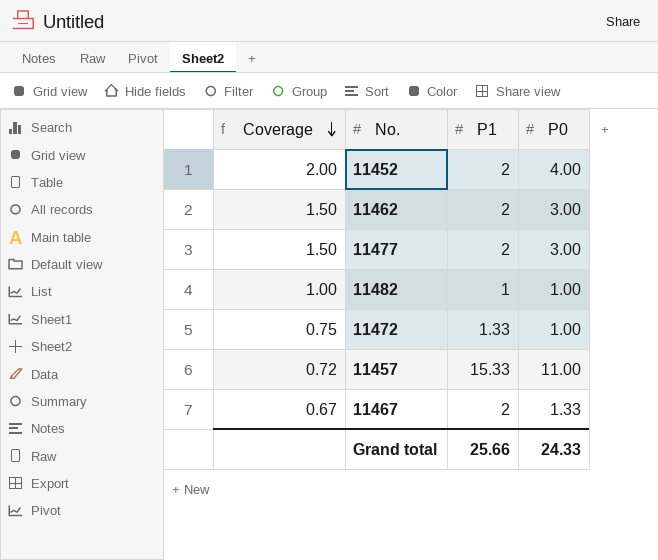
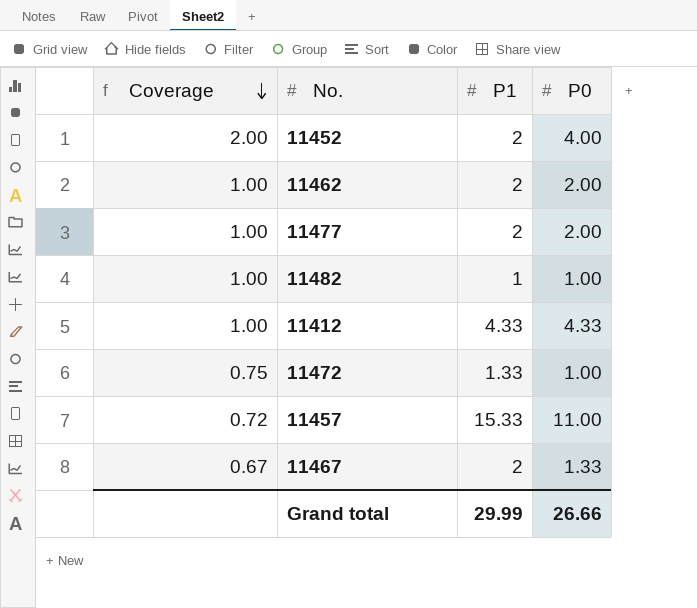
11462 | Coverage: 1.50 -> 1.00
11462 | P0: 3.00 -> 2.00
11477 | Coverage: 1.50 -> 1.00
11477 | P0: 3.00 -> 2.00
row 11412: none -> 1.00 | 4.33 | 4.33
Grand total | P1: 25.66 -> 29.99
Grand total | P0: 24.33 -> 26.66

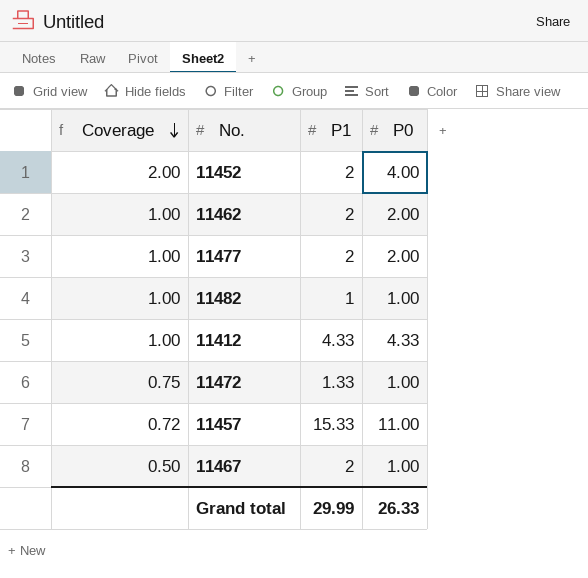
11467 | Coverage: 0.67 -> 0.50
11467 | P0: 1.33 -> 1.00
Grand total | P0: 26.66 -> 26.33

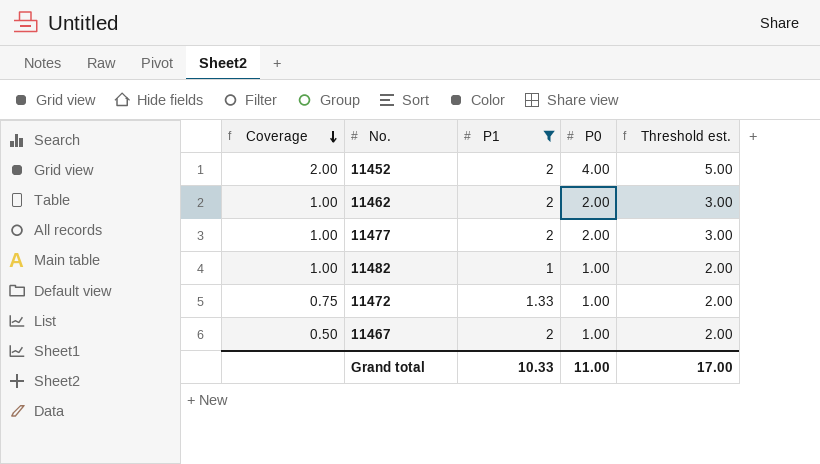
filter: none -> P1 <= 2
column Threshold est. | formula: none -> [P0] + 1
Grand total | P1: 29.99 -> 10.33
Grand total | P0: 26.33 -> 11.00

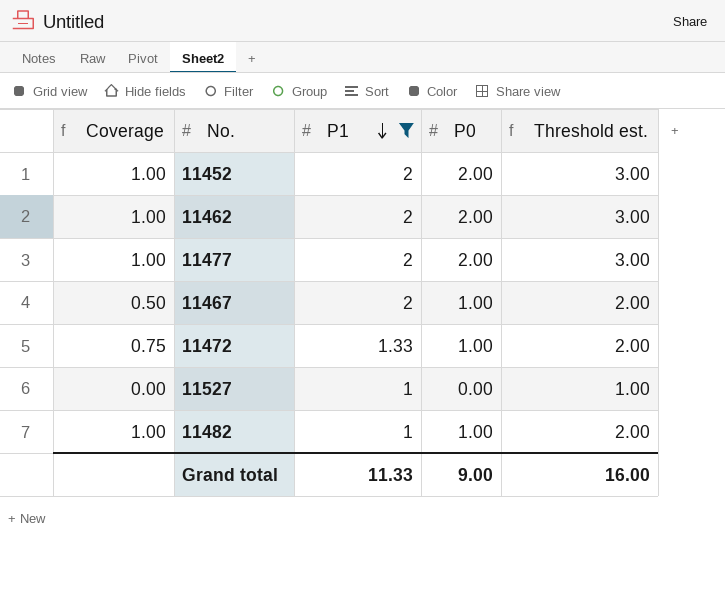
row order: Coverage descending -> P1 descending
11452 | Coverage: 2.00 -> 1.00
11452 | P0: 4.00 -> 2.00
11452 | Threshold est.: 5.00 -> 3.00
row 11527: none -> 0.00 | 1 | 0.00 | 1.00
Grand total | P1: 10.33 -> 11.33
Grand total | P0: 11.00 -> 9.00
Grand total | Threshold est.: 17.00 -> 16.00

